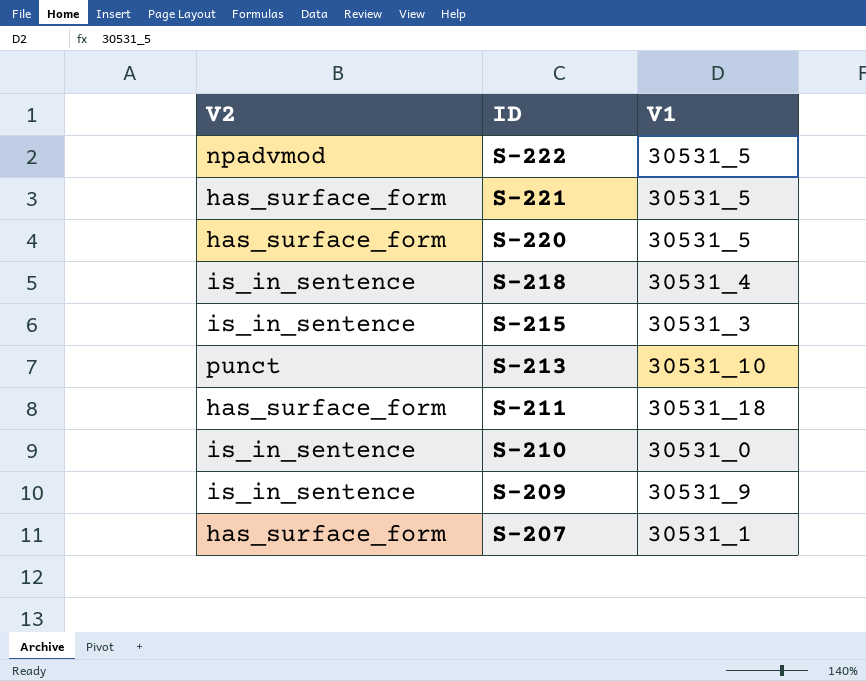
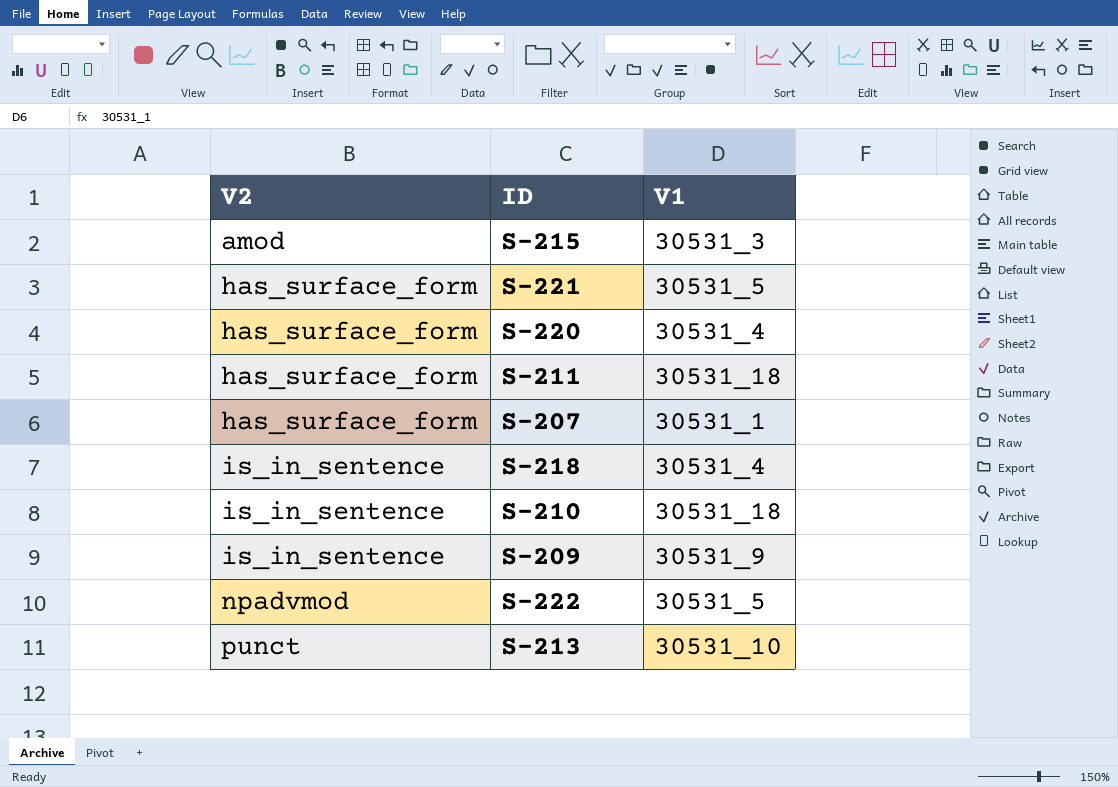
row order: ID descending -> V2 ascending
S-215 | V2: is_in_sentence -> amod
S-220 | V1: 30531_5 -> 30531_4
S-210 | V1: 30531_0 -> 30531_18

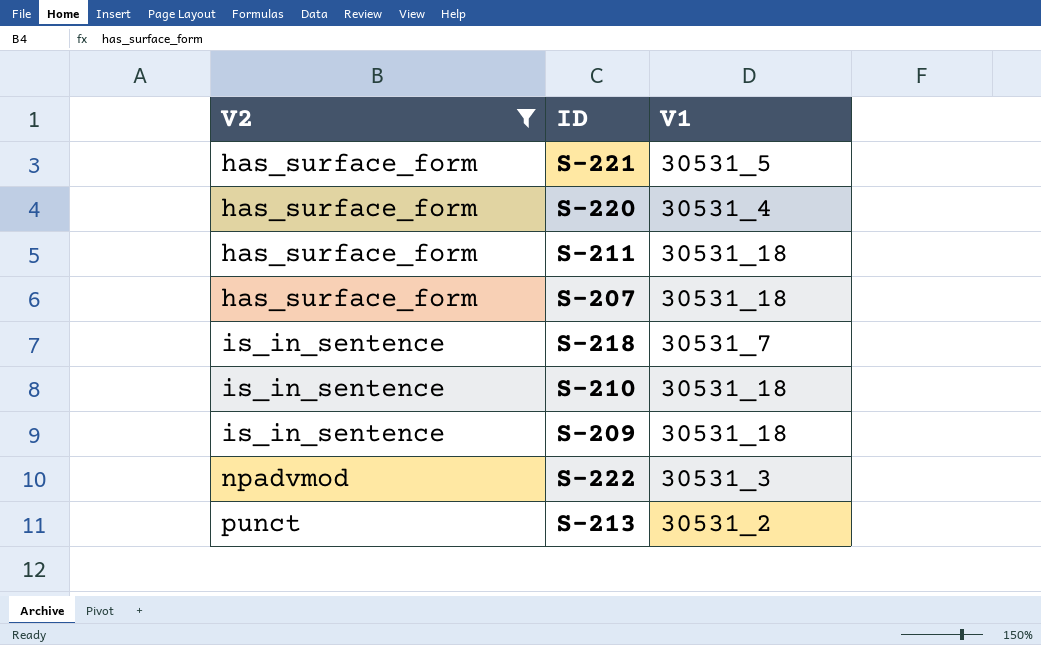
filter: none -> V2 != amod
S-207 | V1: 30531_1 -> 30531_18
S-218 | V1: 30531_4 -> 30531_7
S-209 | V1: 30531_9 -> 30531_18
S-222 | V1: 30531_5 -> 30531_3
S-213 | V1: 30531_10 -> 30531_2

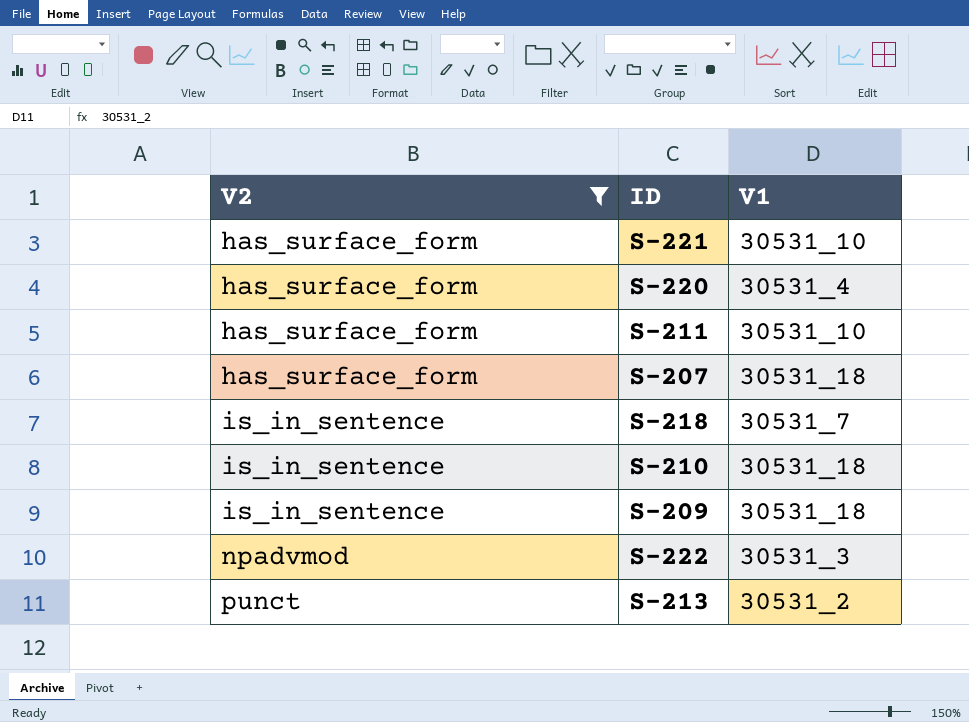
S-221 | V1: 30531_5 -> 30531_10
S-211 | V1: 30531_18 -> 30531_10

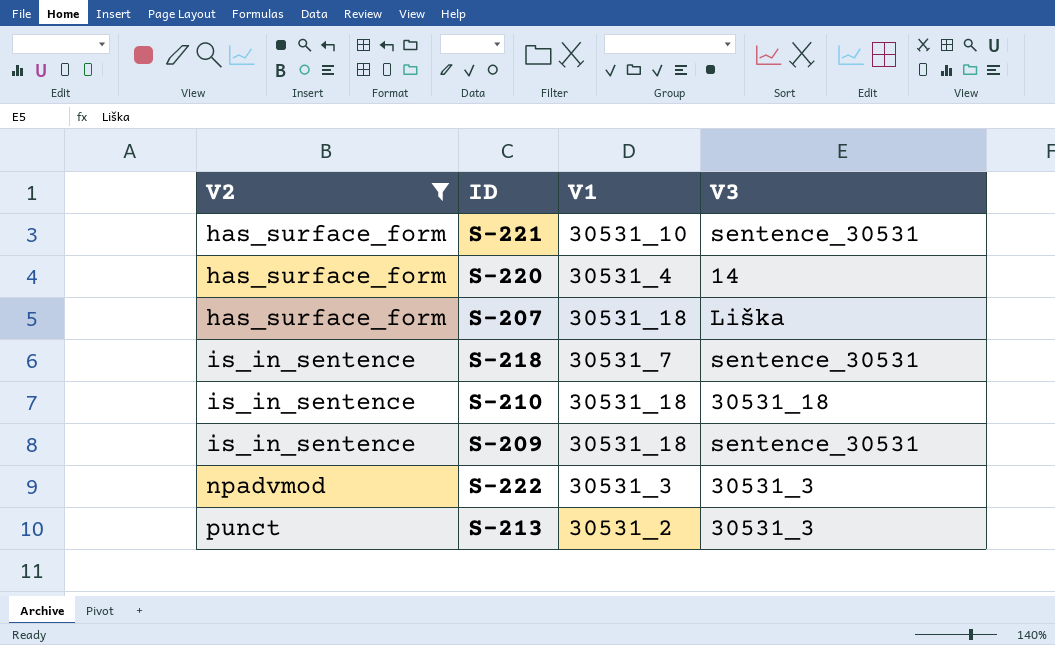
column V3 | position: none -> 4
row S-211: has_surface_form | 30531_10 -> none

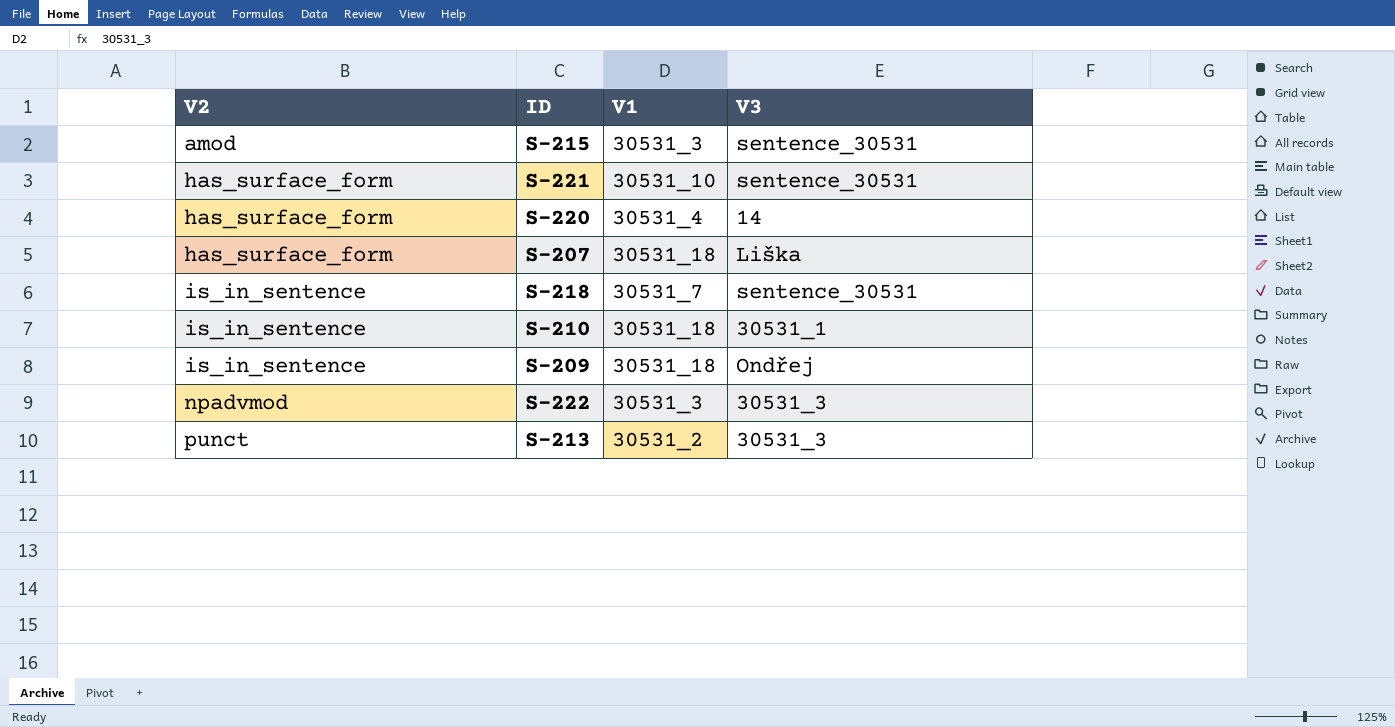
filter: V2 != amod -> none
S-210 | V3: 30531_18 -> 30531_1
S-209 | V3: sentence_30531 -> Ondřej

